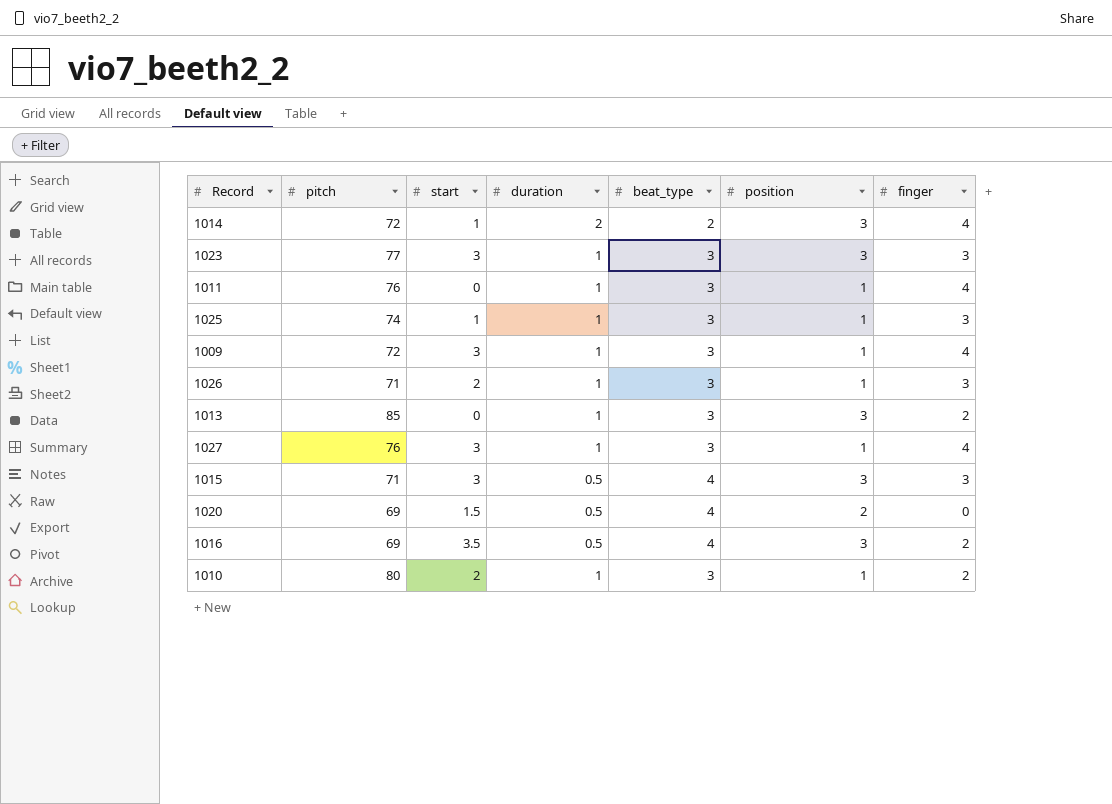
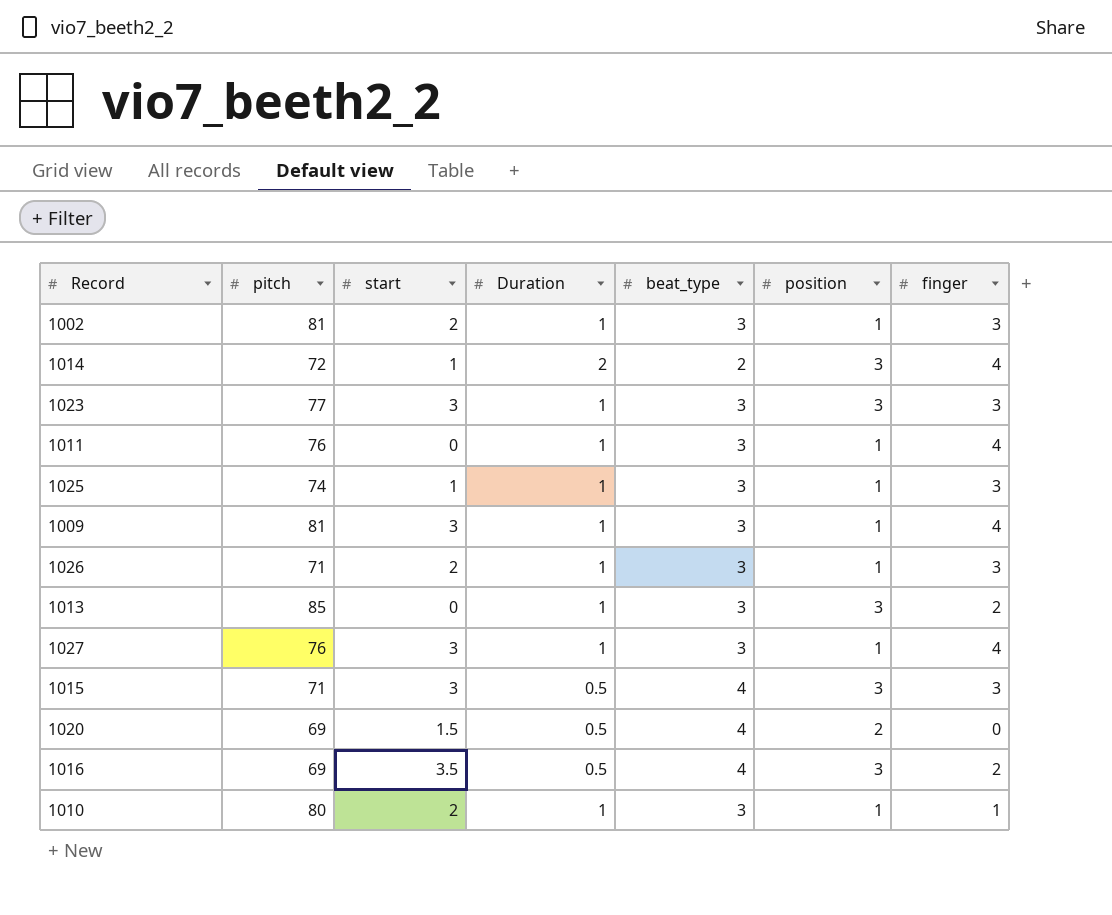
column name: duration -> Duration
row 1002: none -> 81 | 2 | 1 | 3 | 1 | 3
1009 | pitch: 72 -> 81
1010 | finger: 2 -> 1

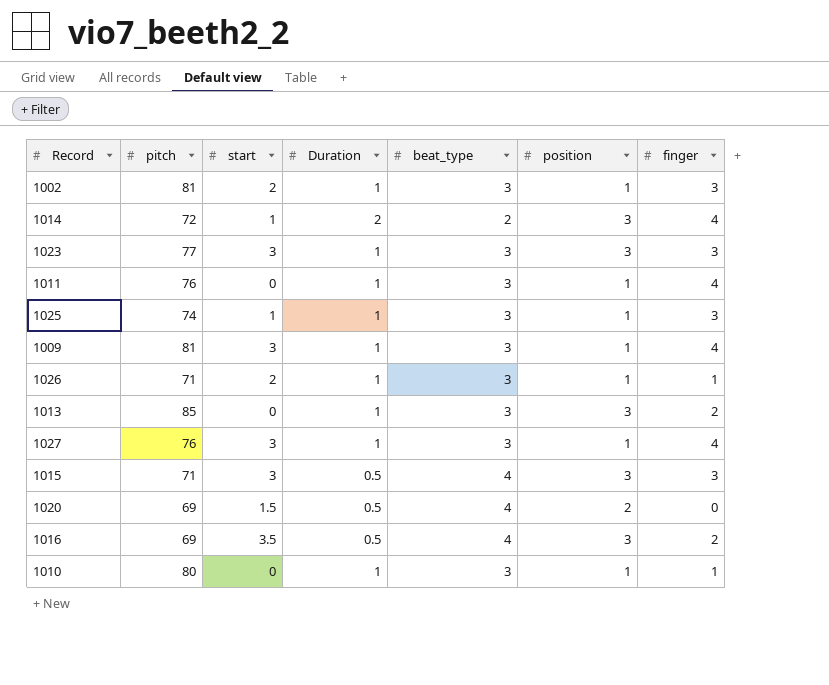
1026 | finger: 3 -> 1
1010 | start: 2 -> 0

